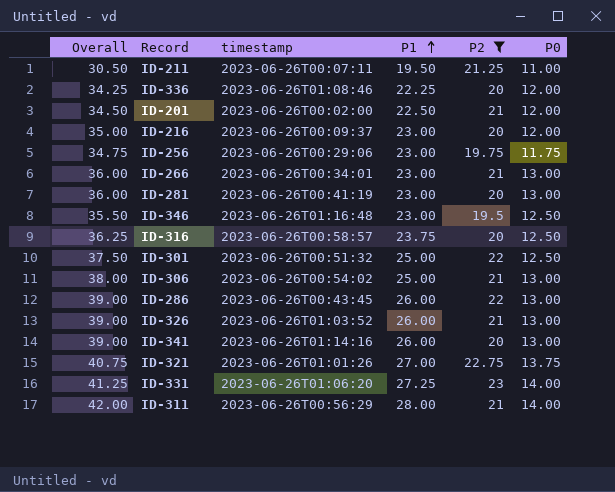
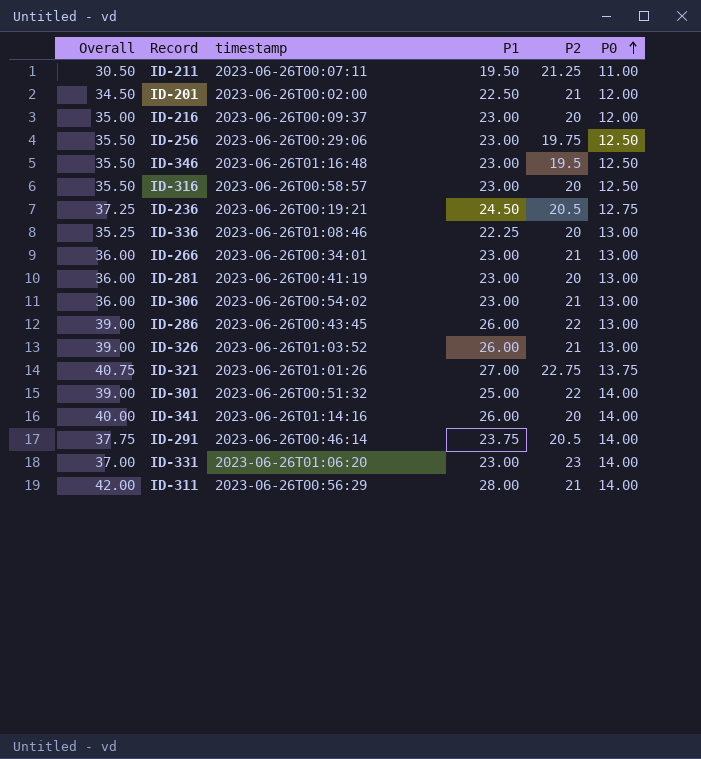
filter: P2 != 20.5 -> none
row order: P1 ascending -> P0 ascending
ID-256 | Overall: 34.75 -> 35.50
ID-256 | P0: 11.75 -> 12.50
ID-316 | Overall: 36.25 -> 35.50
ID-316 | P1: 23.75 -> 23.00
ID-336 | Overall: 34.25 -> 35.25
ID-336 | P0: 12.00 -> 13.00
ID-306 | Overall: 38.00 -> 36.00
ID-306 | P1: 25.00 -> 23.00
ID-301 | Overall: 37.50 -> 39.00
ID-301 | P0: 12.50 -> 14.00
ID-341 | Overall: 39.00 -> 40.00
ID-341 | P0: 13.00 -> 14.00
ID-331 | Overall: 41.25 -> 37.00
ID-331 | P1: 27.25 -> 23.00

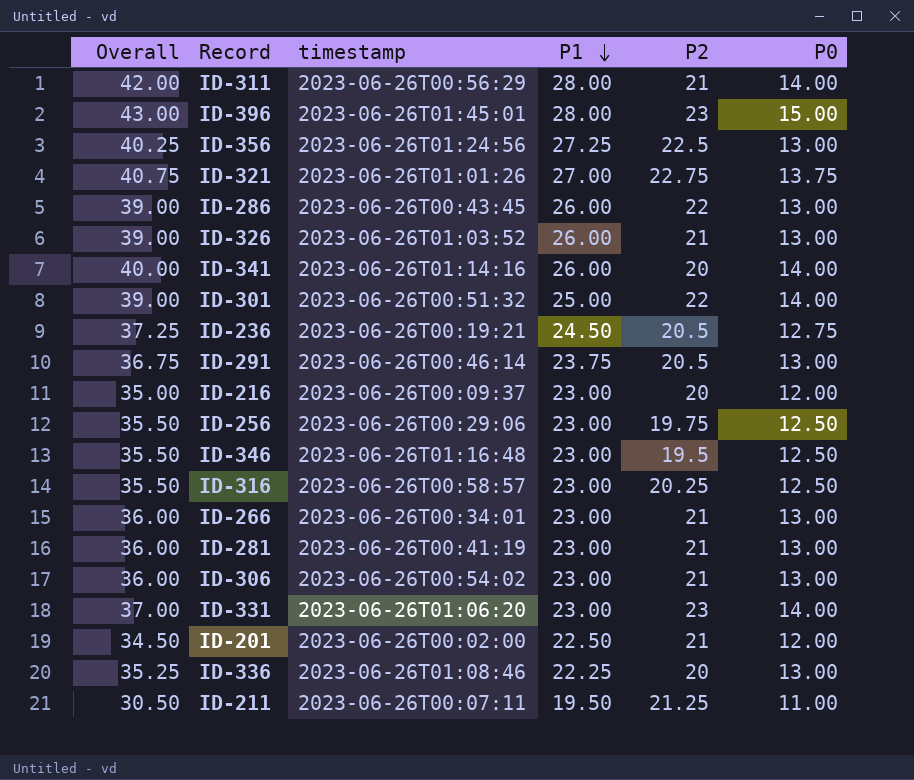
row order: P0 ascending -> P1 descending
row ID-396: none -> 43.00 | 2023-06-26T01:45:01 | 28.00 | 23 | 15.00
row ID-356: none -> 40.25 | 2023-06-26T01:24:56 | 27.25 | 22.5 | 13.00
ID-291 | Overall: 37.75 -> 36.75
ID-291 | P0: 14.00 -> 13.00
ID-316 | P2: 20 -> 20.25
ID-281 | P2: 20 -> 21

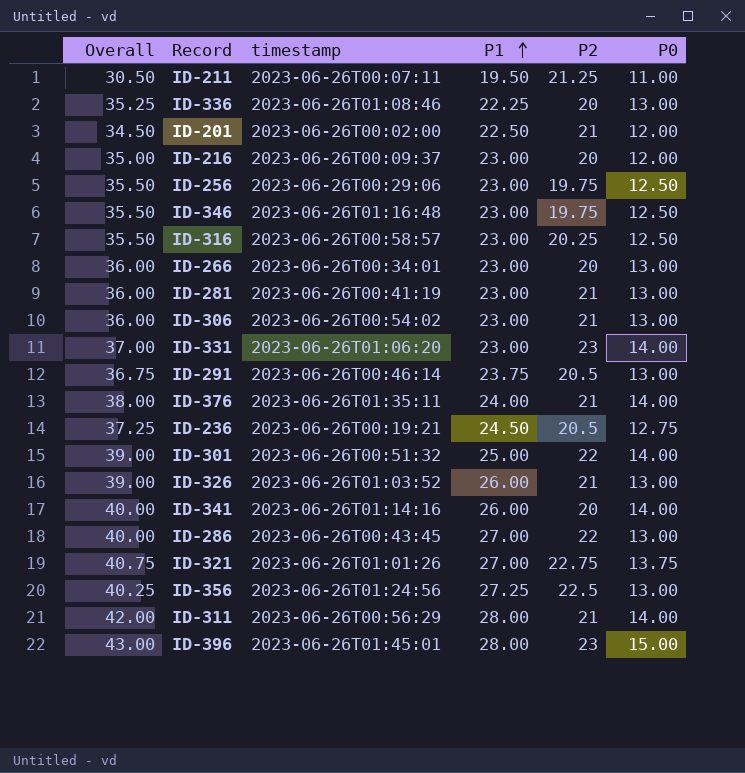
row order: P1 descending -> P1 ascending
ID-346 | P2: 19.5 -> 19.75
ID-266 | P2: 21 -> 20
row ID-376: none -> 38.00 | 2023-06-26T01:35:11 | 24.00 | 21 | 14.00
ID-286 | Overall: 39.00 -> 40.00
ID-286 | P1: 26.00 -> 27.00

